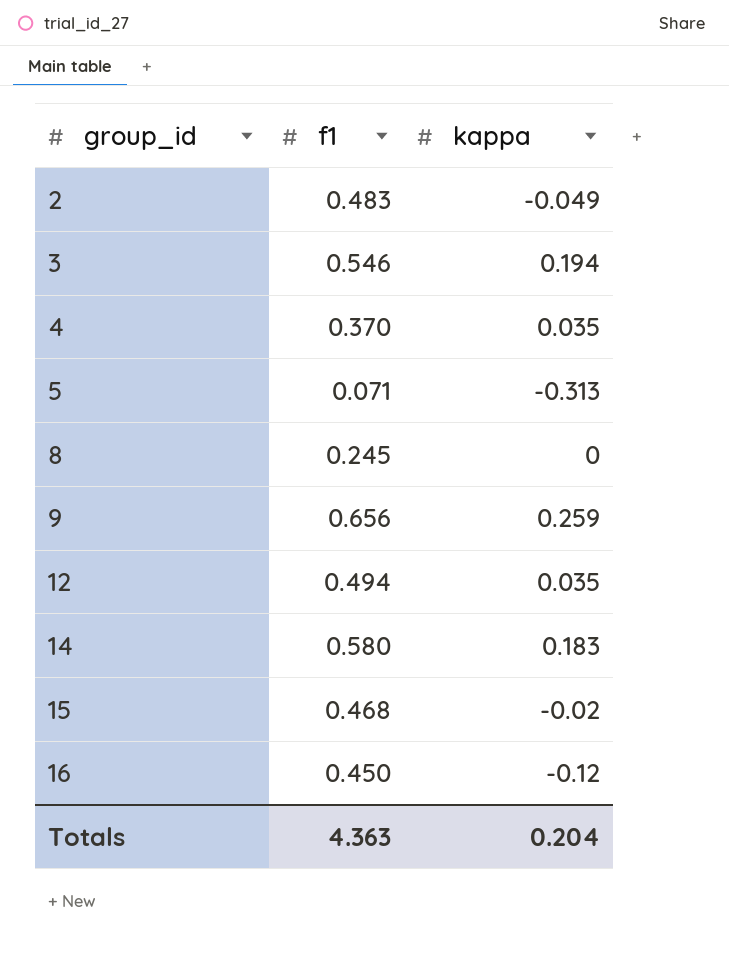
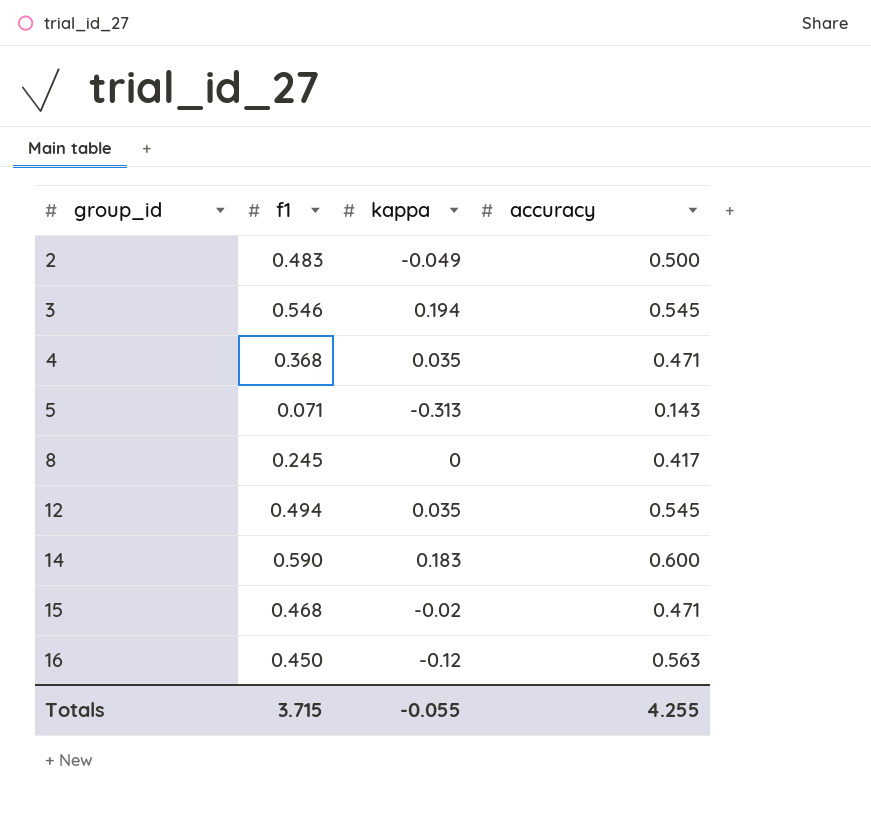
column accuracy | position: none -> 4
row 9: 0.656 | 0.259 -> none
4 | f1: 0.370 -> 0.368
14 | f1: 0.580 -> 0.590
Totals | f1: 4.363 -> 3.715
Totals | kappa: 0.204 -> -0.055

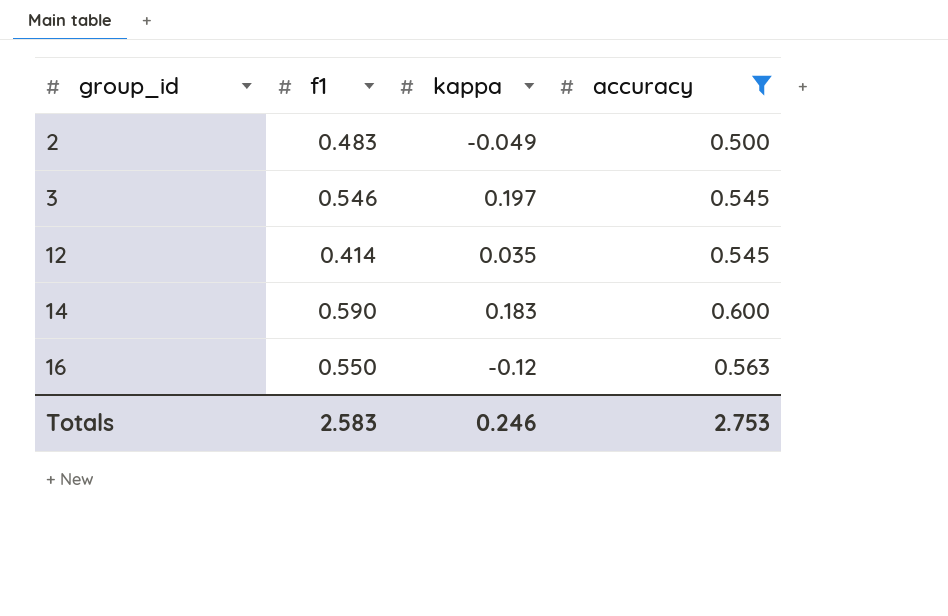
filter: none -> accuracy >= 0.500
3 | kappa: 0.194 -> 0.197
12 | f1: 0.494 -> 0.414
16 | f1: 0.450 -> 0.550
Totals | f1: 3.715 -> 2.583
Totals | kappa: -0.055 -> 0.246
Totals | accuracy: 4.255 -> 2.753

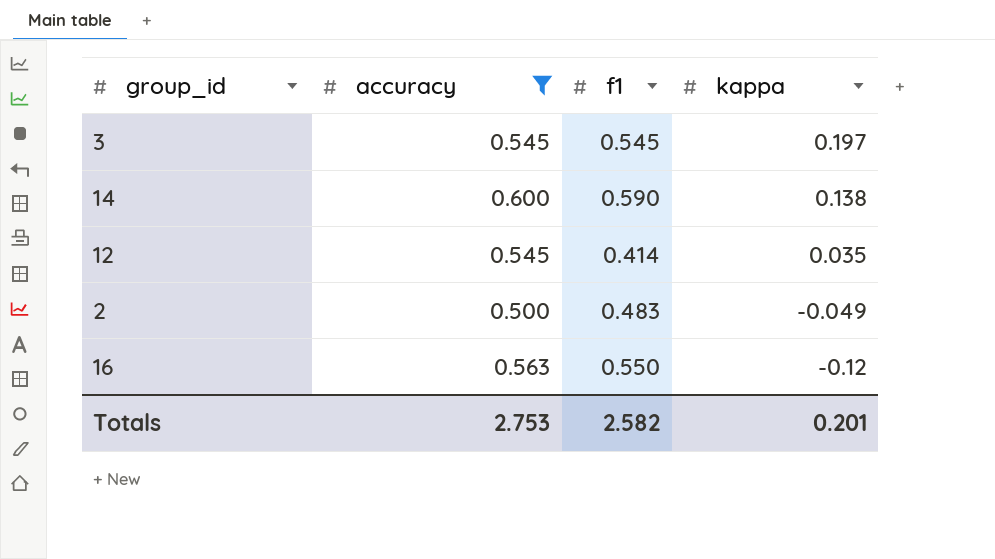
row order: group_id ascending -> kappa descending
column accuracy | position: 4 -> 2
3 | f1: 0.546 -> 0.545
14 | kappa: 0.183 -> 0.138
Totals | f1: 2.583 -> 2.582
Totals | kappa: 0.246 -> 0.201

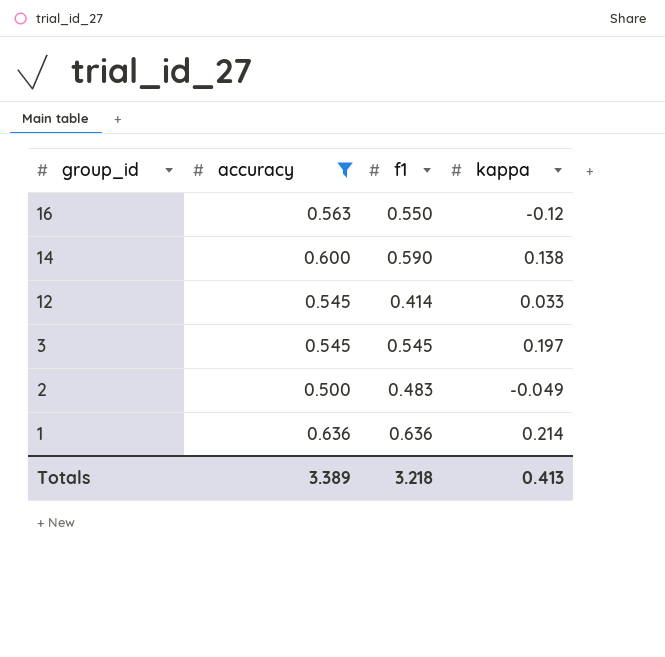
row order: kappa descending -> group_id descending
12 | kappa: 0.035 -> 0.033
row 1: none -> 0.636 | 0.636 | 0.214
Totals | accuracy: 2.753 -> 3.389
Totals | f1: 2.582 -> 3.218
Totals | kappa: 0.201 -> 0.413

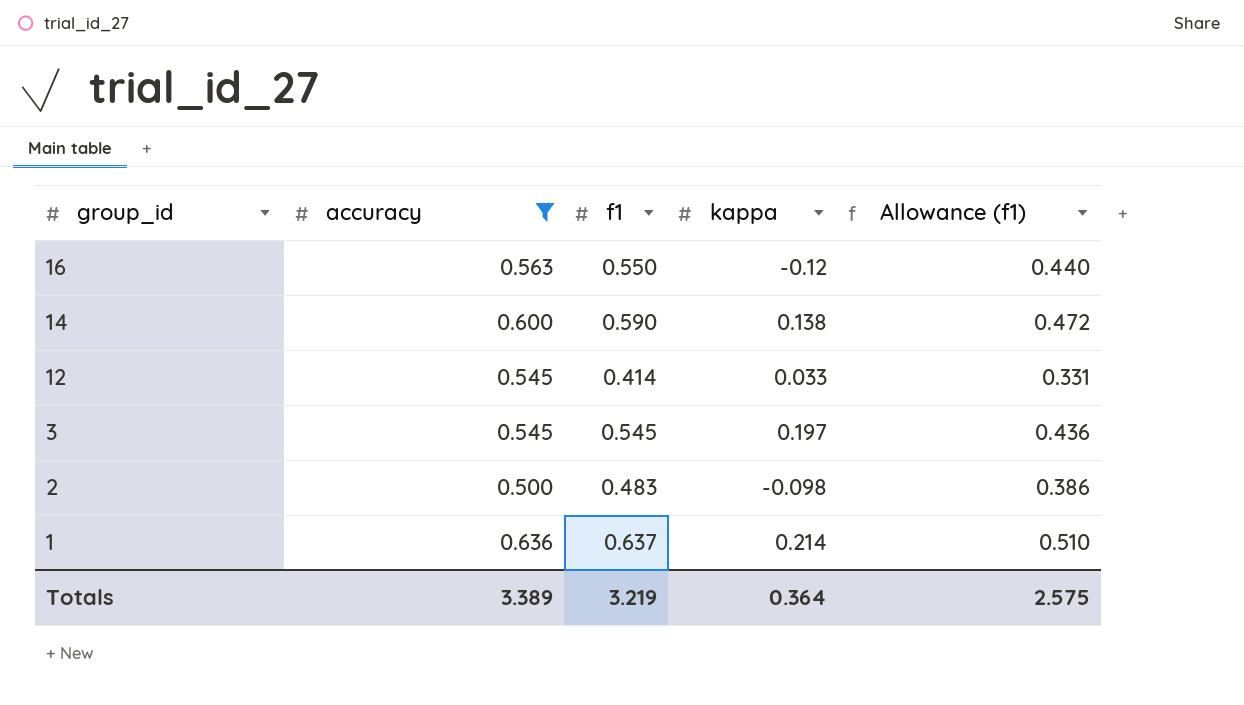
column Allowance (f1) | formula: none -> [f1] * 0.8
2 | kappa: -0.049 -> -0.098
1 | f1: 0.636 -> 0.637
Totals | f1: 3.218 -> 3.219
Totals | kappa: 0.413 -> 0.364

